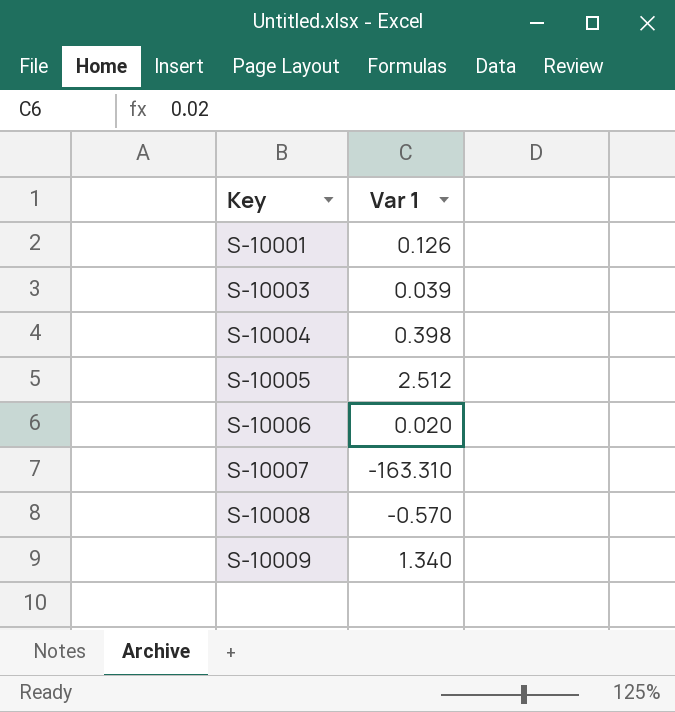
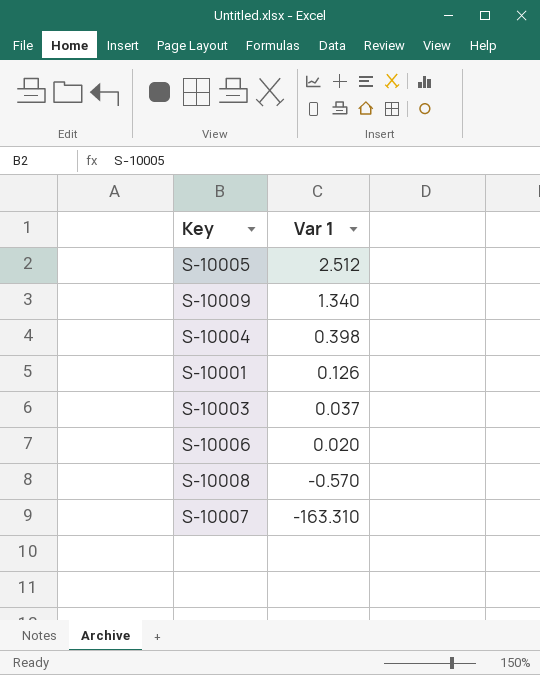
row order: Key ascending -> Var 1 descending
S-10003 | Var 1: 0.039 -> 0.037

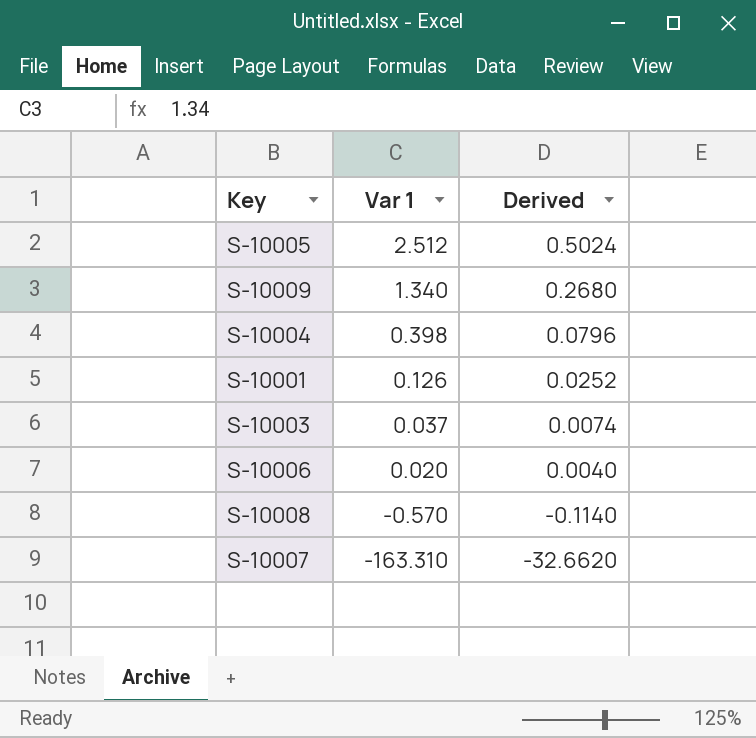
column Derived | formula: none -> [Var 1] * 0.2

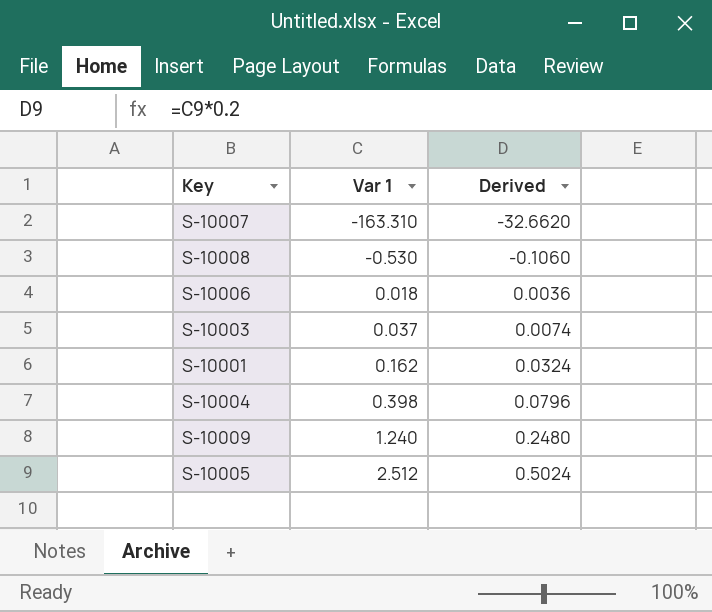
row order: Var 1 descending -> Var 1 ascending
S-10008 | Var 1: -0.570 -> -0.530
S-10008 | Derived: -0.1140 -> -0.1060
S-10006 | Var 1: 0.020 -> 0.018
S-10006 | Derived: 0.0040 -> 0.0036
S-10001 | Var 1: 0.126 -> 0.162
S-10001 | Derived: 0.0252 -> 0.0324
S-10009 | Var 1: 1.340 -> 1.240
S-10009 | Derived: 0.2680 -> 0.2480

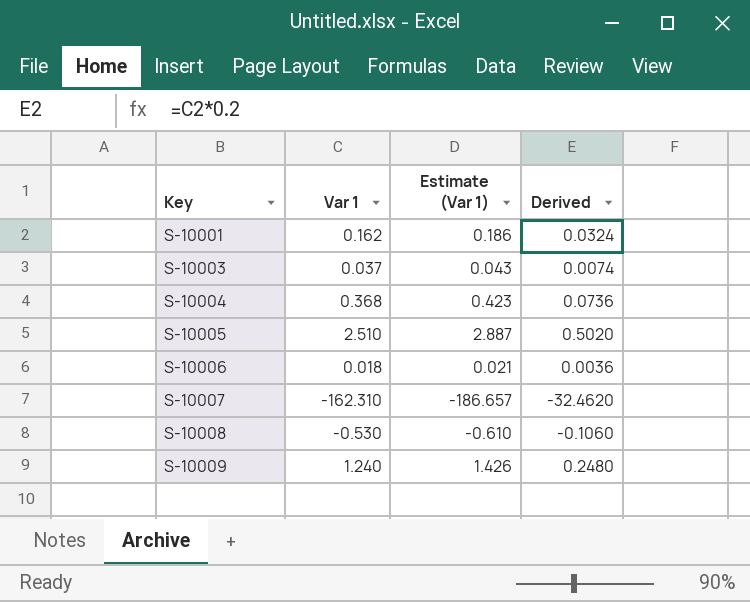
row order: Var 1 ascending -> Key ascending
column Estimate (Var 1) | formula: none -> [Var 1] * 1.15
S-10004 | Var 1: 0.398 -> 0.368
S-10004 | Derived: 0.0796 -> 0.0736
S-10005 | Var 1: 2.512 -> 2.510
S-10005 | Derived: 0.5024 -> 0.5020
S-10007 | Var 1: -163.310 -> -162.310
S-10007 | Derived: -32.6620 -> -32.4620

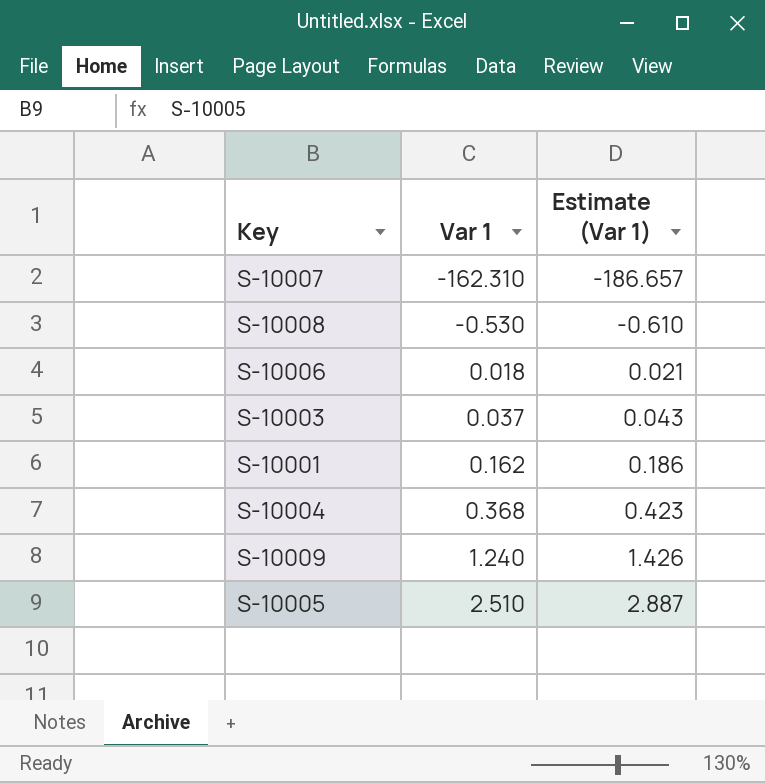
row order: Key ascending -> Var 1 ascending
column Derived | formula: [Var 1] * 0.2 -> none

